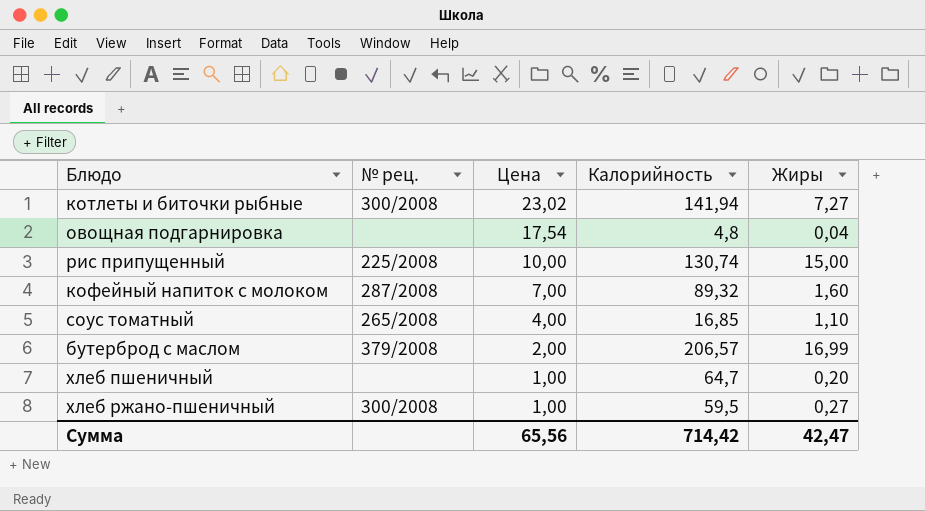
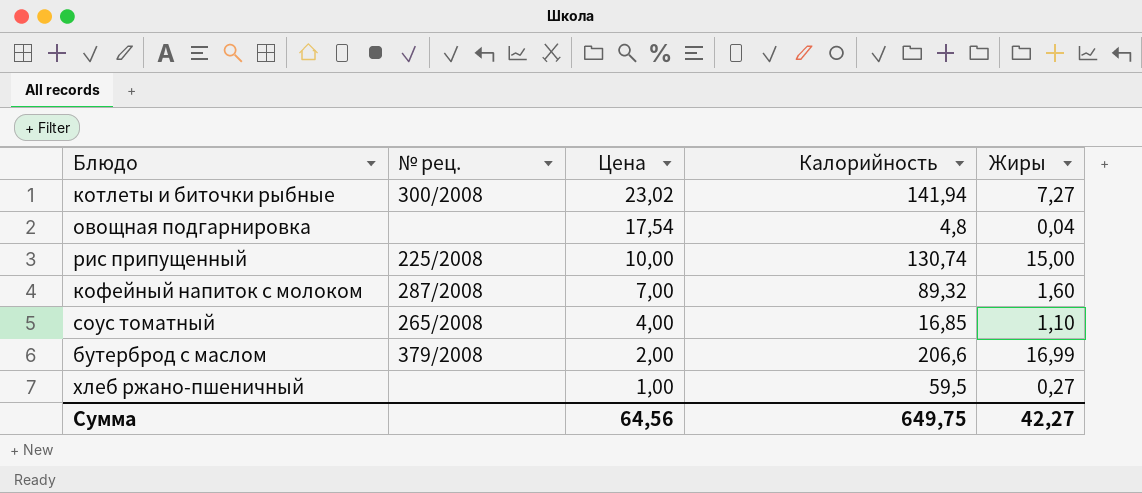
row хлеб пшеничный: none | 1,00 | 64,7 | 0,20 -> none
бутерброд с маслом | Калорийность: 206,57 -> 206,6
хлеб ржано-пшеничный | № рец.: 300/2008 -> none
Сумма | Цена: 65,56 -> 64,56
Сумма | Калорийность: 714,42 -> 649,75
Сумма | Жиры: 42,47 -> 42,27

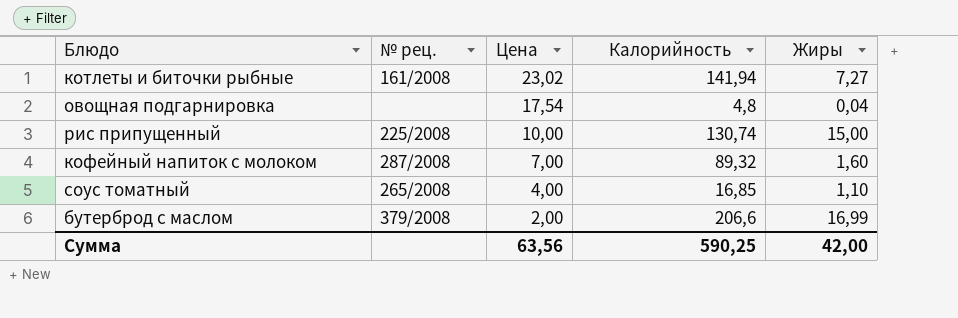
row хлеб ржано-пшеничный: none | 1,00 | 59,5 | 0,27 -> none
котлеты и биточки рыбные | № рец.: 300/2008 -> 161/2008
Сумма | Цена: 64,56 -> 63,56
Сумма | Калорийность: 649,75 -> 590,25
Сумма | Жиры: 42,27 -> 42,00

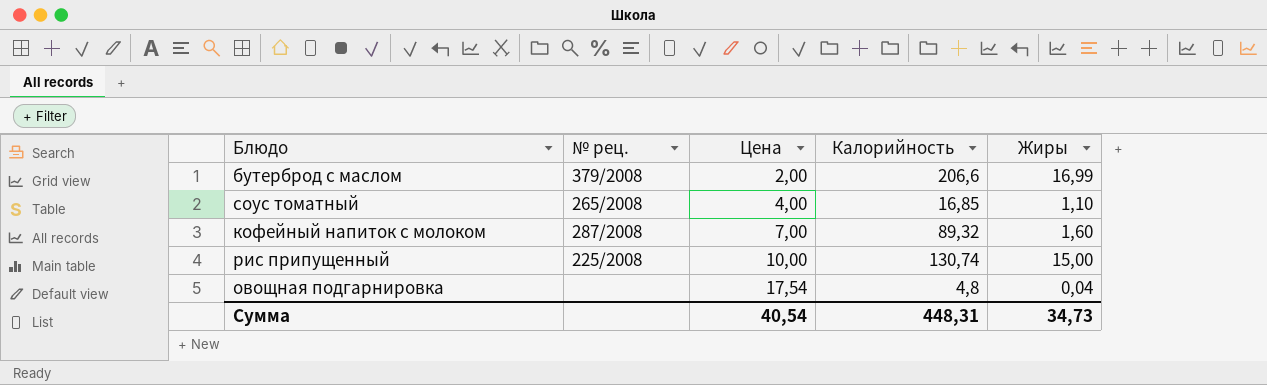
row order: Цена descending -> Цена ascending
row котлеты и биточки рыбные: 161/2008 | 23,02 | 141,94 | 7,27 -> none
Сумма | Цена: 63,56 -> 40,54
Сумма | Калорийность: 590,25 -> 448,31
Сумма | Жиры: 42,00 -> 34,73

